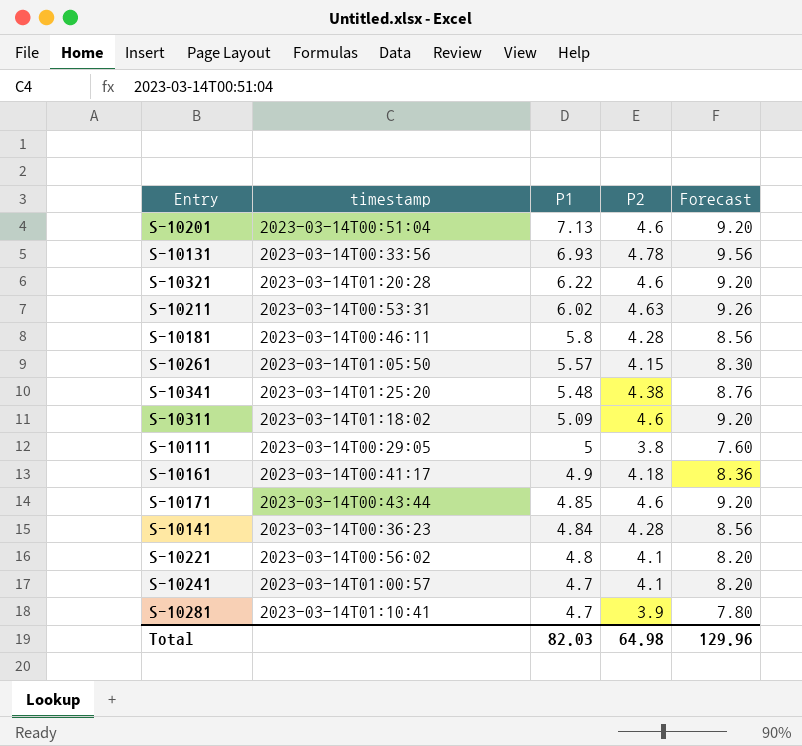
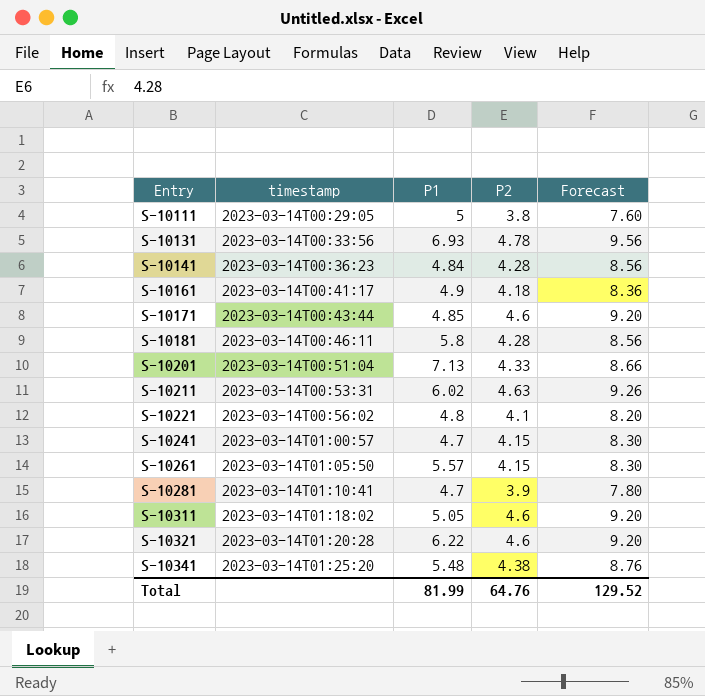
row order: P1 descending -> Entry ascending
S-10201 | P2: 4.6 -> 4.33
S-10201 | Forecast: 9.20 -> 8.66
S-10241 | P2: 4.1 -> 4.15
S-10241 | Forecast: 8.20 -> 8.30
S-10311 | P1: 5.09 -> 5.05
Total | P1: 82.03 -> 81.99
Total | P2: 64.98 -> 64.76
Total | Forecast: 129.96 -> 129.52

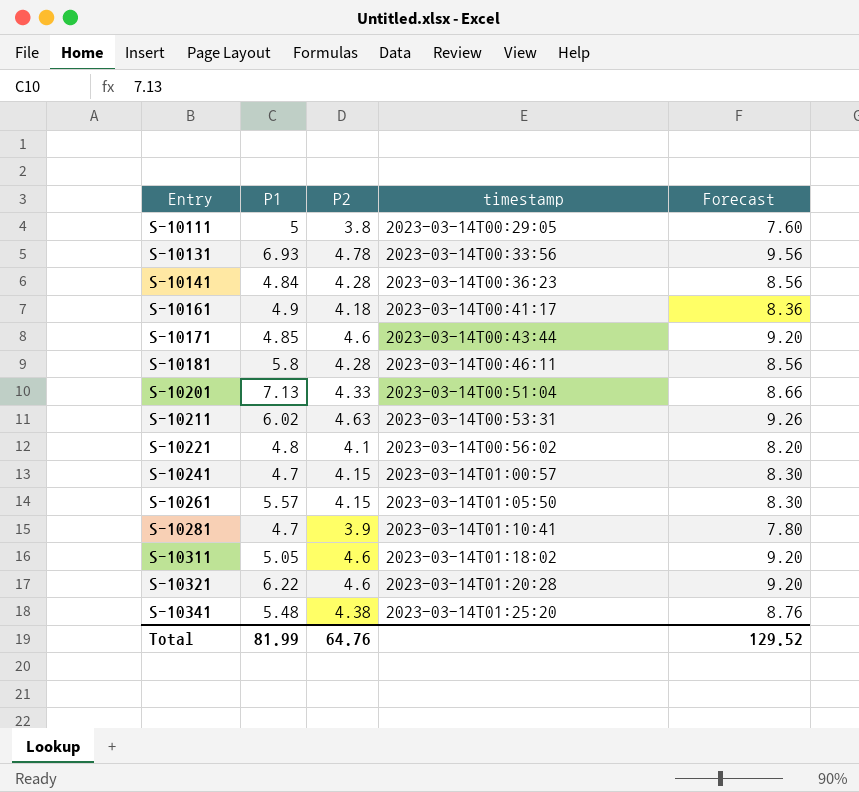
column timestamp | position: 2 -> 4

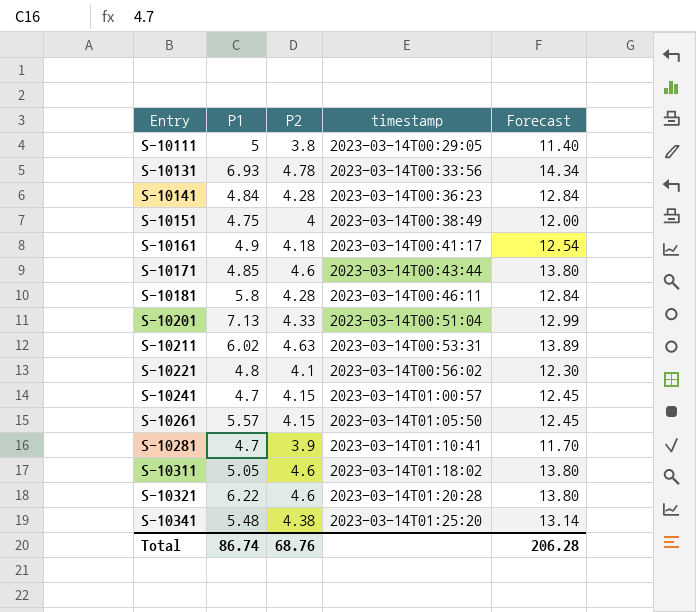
column Forecast | formula: [P2] * 2 -> [P2] * 3
row S-10151: none -> 4.75 | 4 | 2023-03-14T00:38:49 | 12.00
Total | P1: 81.99 -> 86.74
Total | P2: 64.76 -> 68.76
Total | Forecast: 129.52 -> 206.28

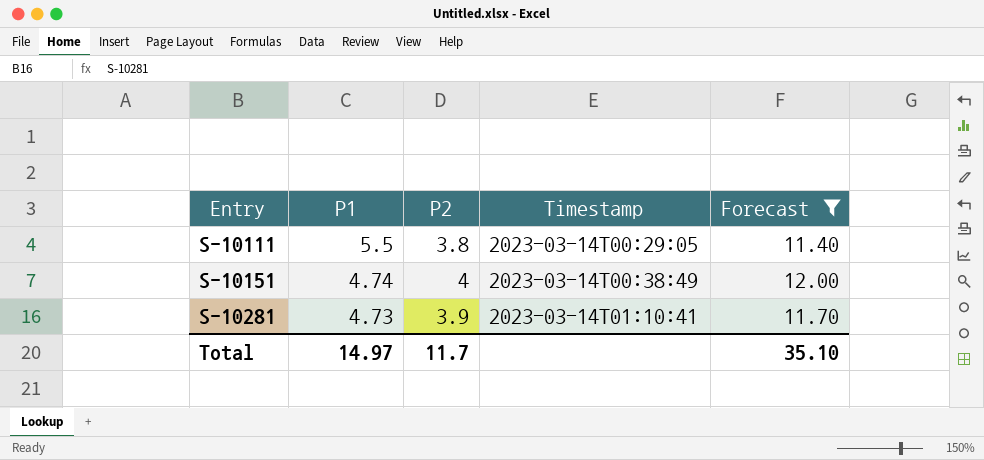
filter: none -> Forecast <= 12.00
column name: timestamp -> Timestamp
S-10111 | P1: 5 -> 5.5
S-10151 | P1: 4.75 -> 4.74
S-10281 | P1: 4.7 -> 4.73
Total | P1: 86.74 -> 14.97
Total | P2: 68.76 -> 11.7
Total | Forecast: 206.28 -> 35.10

